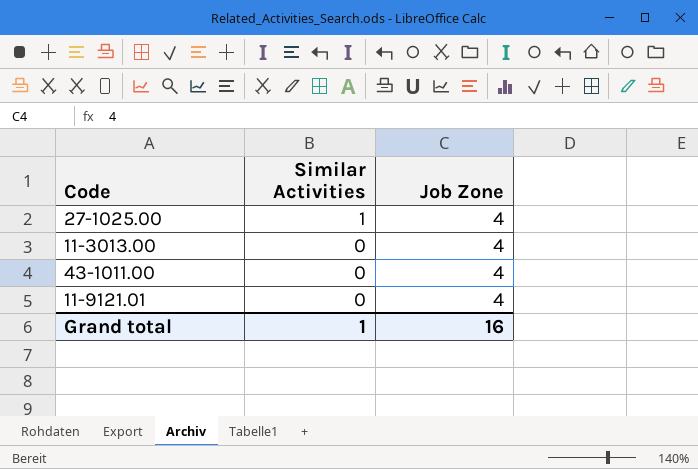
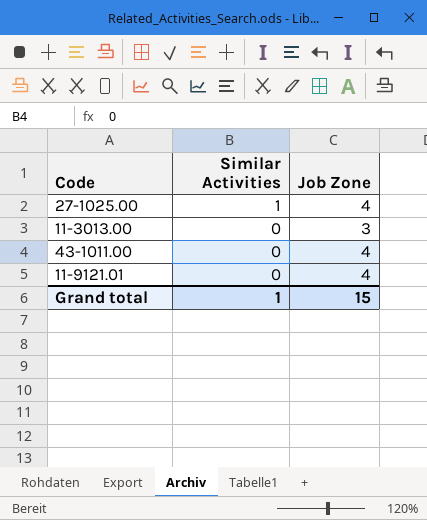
11-3013.00 | Job Zone: 4 -> 3
Grand total | Job Zone: 16 -> 15

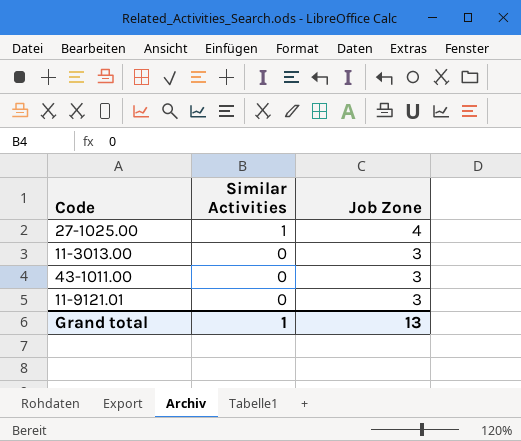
43-1011.00 | Job Zone: 4 -> 3
11-9121.01 | Job Zone: 4 -> 3
Grand total | Job Zone: 15 -> 13

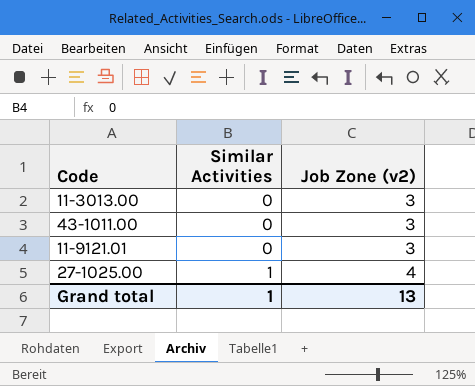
row order: Similar Activities descending -> Similar Activities ascending
column name: Job Zone -> Job Zone (v2)

